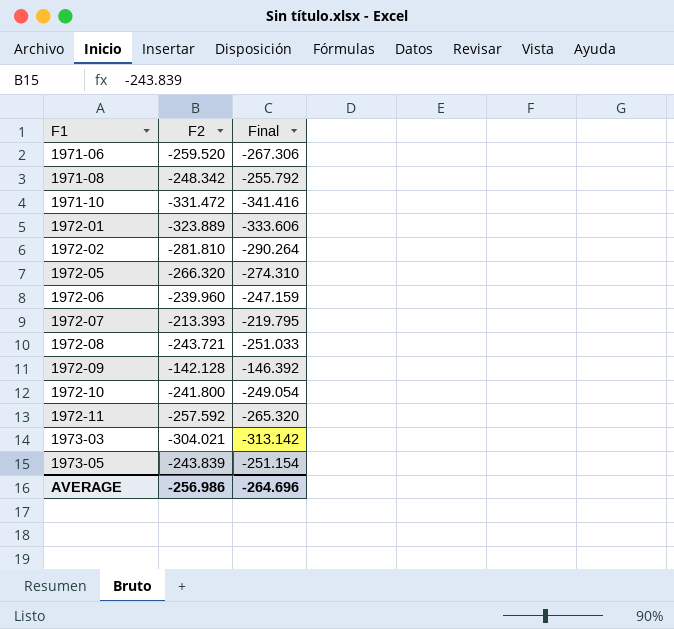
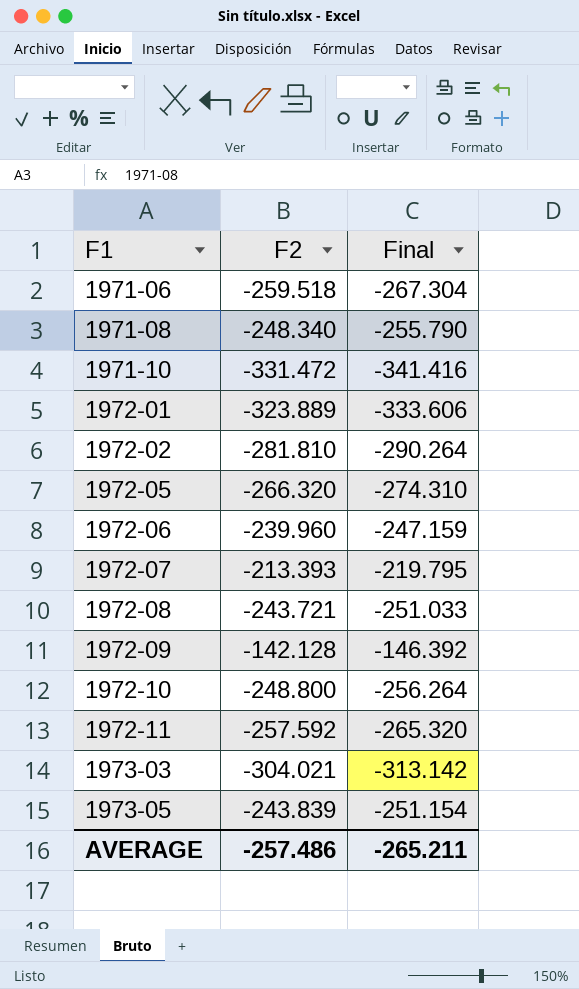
1971-06 | F2: -259.520 -> -259.518
1971-06 | Final: -267.306 -> -267.304
1971-08 | F2: -248.342 -> -248.340
1971-08 | Final: -255.792 -> -255.790
1972-10 | F2: -241.800 -> -248.800
1972-10 | Final: -249.054 -> -256.264
AVERAGE | F2: -256.986 -> -257.486
AVERAGE | Final: -264.696 -> -265.211

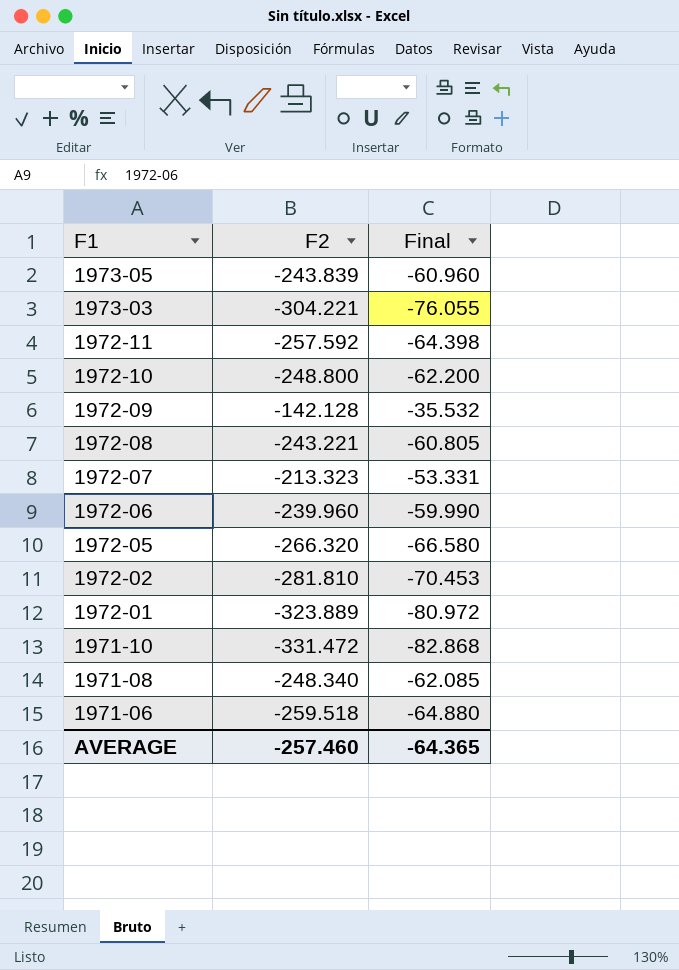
row order: F1 ascending -> F1 descending
column Final | formula: [F2] * 1.03 -> [F2] * 0.25
1973-03 | F2: -304.021 -> -304.221
1972-08 | F2: -243.721 -> -243.221
1972-07 | F2: -213.393 -> -213.323
AVERAGE | F2: -257.486 -> -257.460
AVERAGE | Final: -265.211 -> -64.365

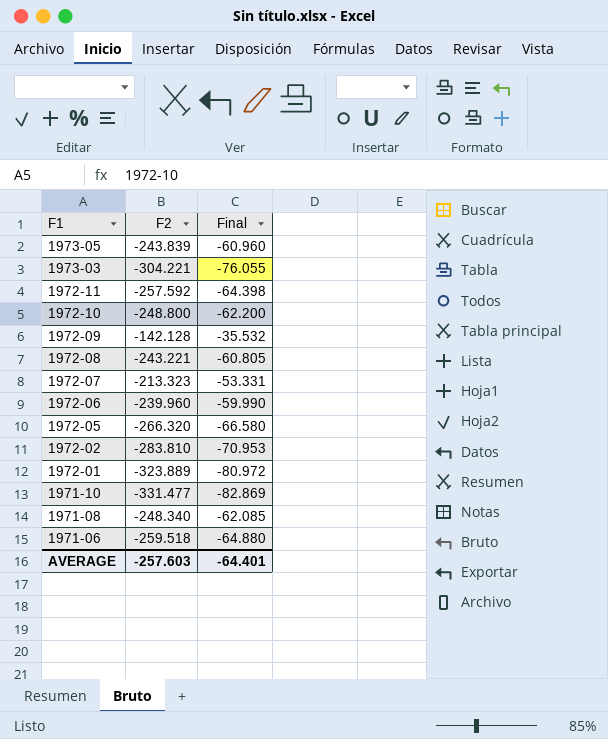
1972-02 | F2: -281.810 -> -283.810
1972-02 | Final: -70.453 -> -70.953
1971-10 | F2: -331.472 -> -331.477
1971-10 | Final: -82.868 -> -82.869
AVERAGE | F2: -257.460 -> -257.603
AVERAGE | Final: -64.365 -> -64.401

